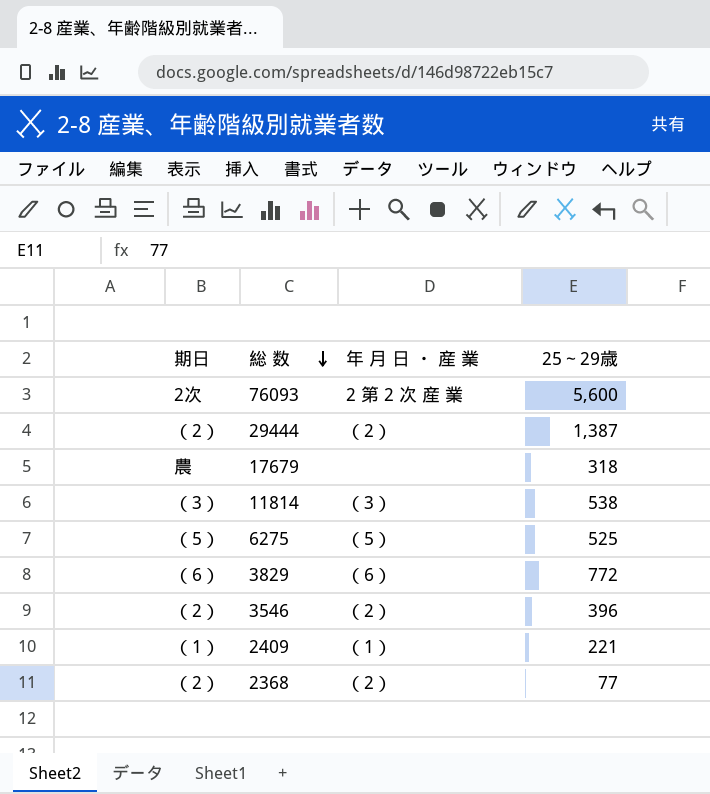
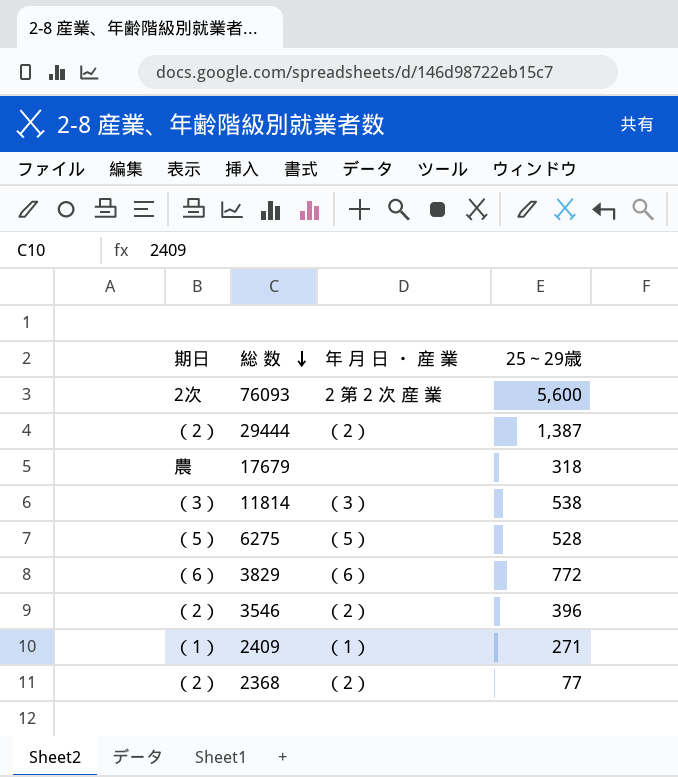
6275 | 25～29歳: 525 -> 528
2409 | 25～29歳: 221 -> 271

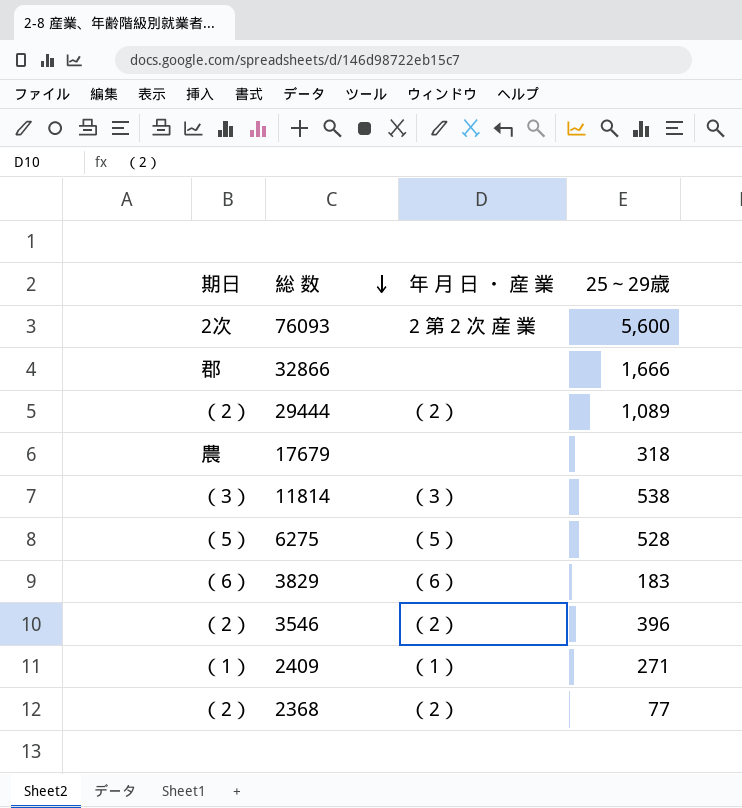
row 32866: none -> 郡 | none | 1,666
29444 | 25～29歳: 1,387 -> 1,089
3829 | 25～29歳: 772 -> 183

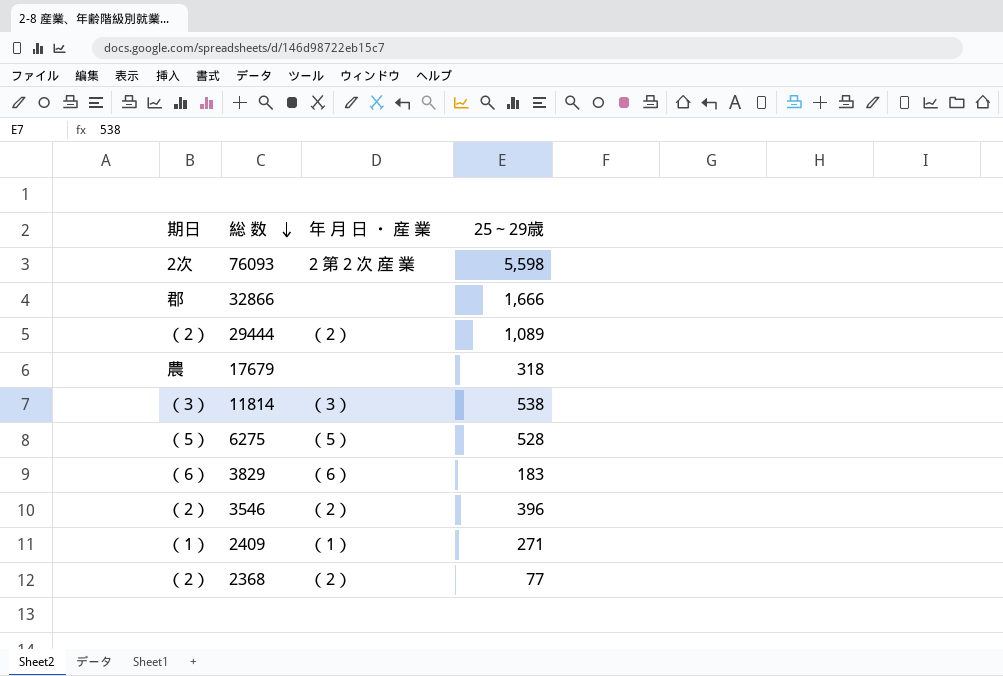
76093 | 25～29歳: 5,600 -> 5,598

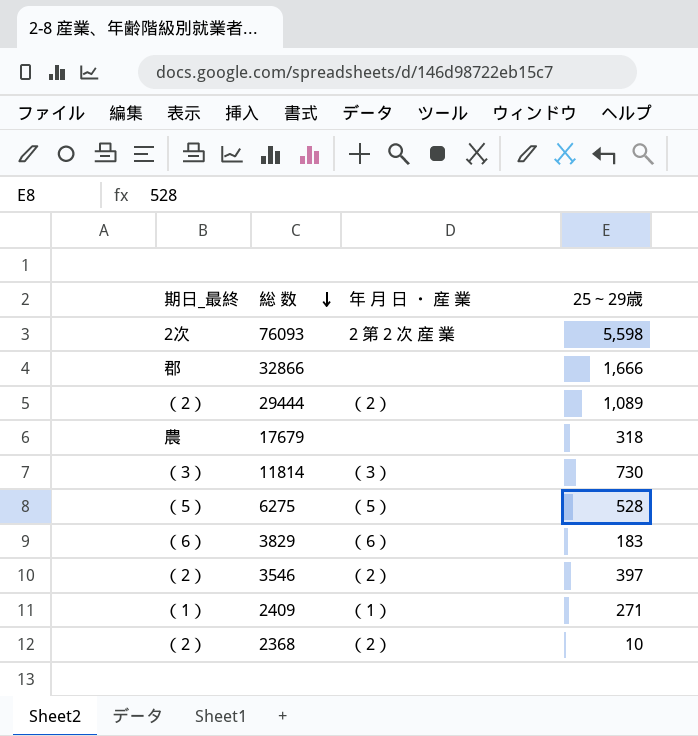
column name: 期日 -> 期日_最終
11814 | 25～29歳: 538 -> 730
3546 | 25～29歳: 396 -> 397
2368 | 25～29歳: 77 -> 10

